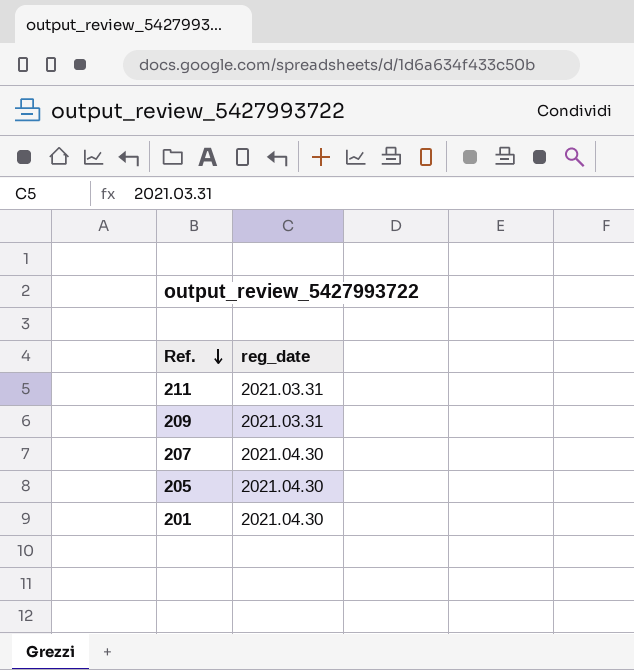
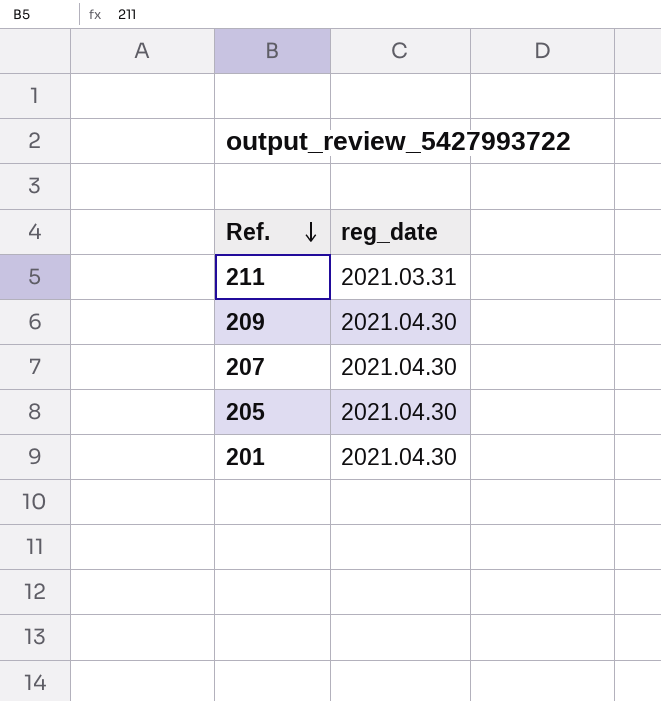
209 | reg_date: 2021.03.31 -> 2021.04.30

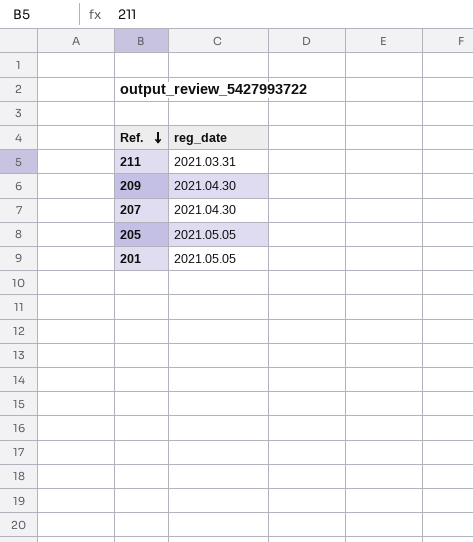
205 | reg_date: 2021.04.30 -> 2021.05.05
201 | reg_date: 2021.04.30 -> 2021.05.05

